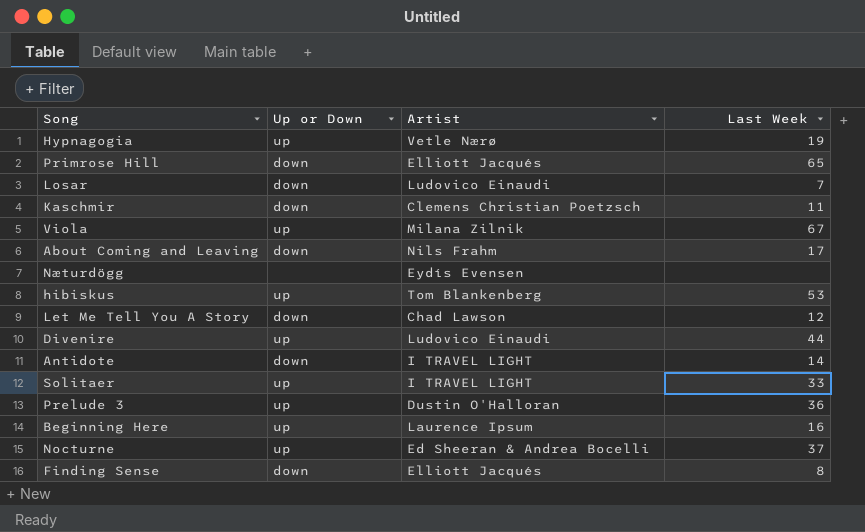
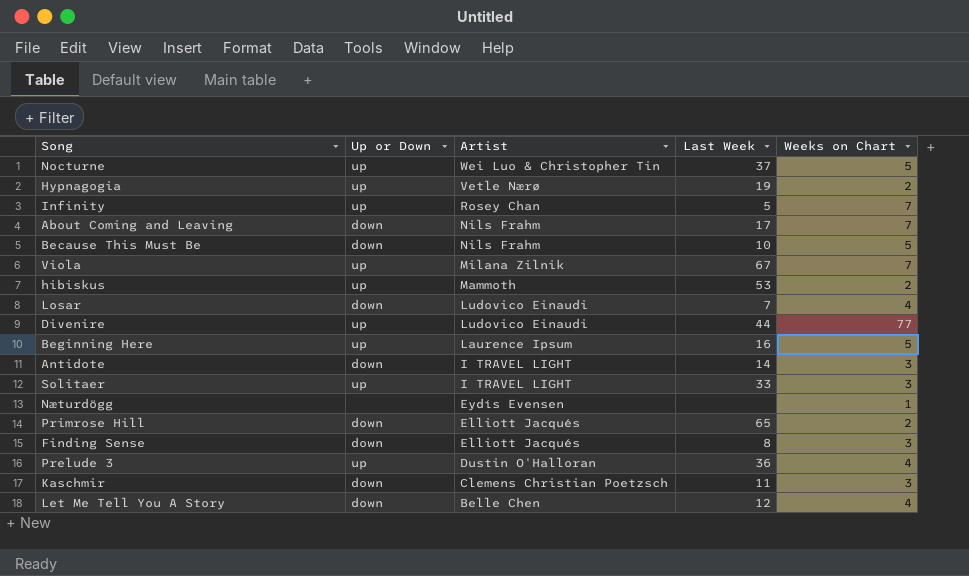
row order: none -> Artist descending
column Weeks on Chart | position: none -> 5
Nocturne | Artist: Ed Sheeran & Andrea Bocelli -> Wei Luo & Christopher Tin
row Infinity: none -> up | Rosey Chan | 5 | 7
row Because This Must Be: none -> down | Nils Frahm | 10 | 5
hibiskus | Artist: Tom Blankenberg -> Mammoth
Let Me Tell You A Story | Artist: Chad Lawson -> Belle Chen

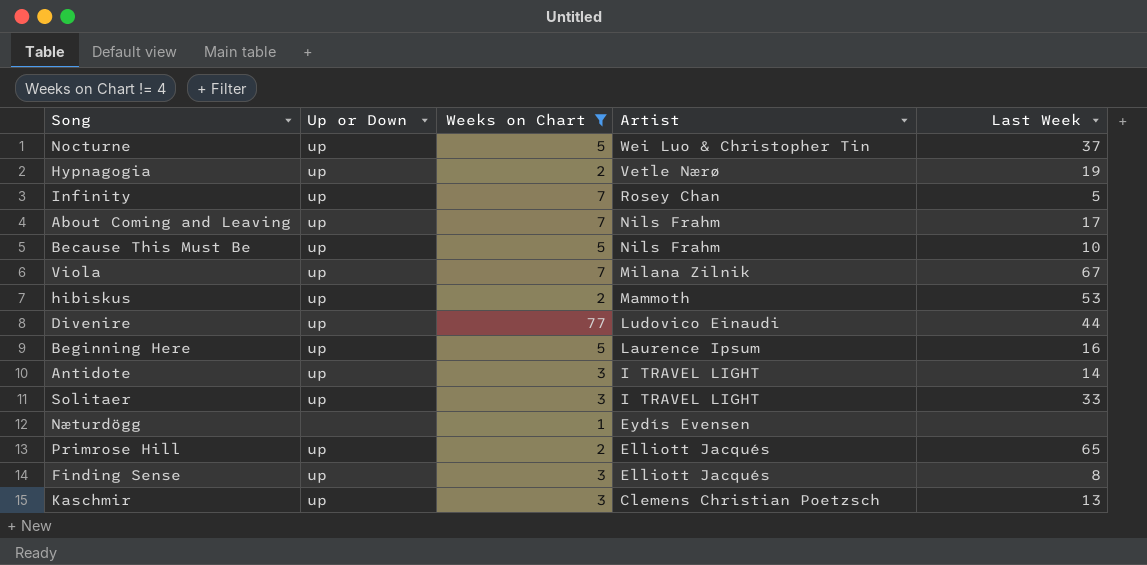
filter: none -> Weeks on Chart != 4
column Weeks on Chart | position: 5 -> 3
About Coming and Leaving | Up or Down: down -> up
Because This Must Be | Up or Down: down -> up
Antidote | Up or Down: down -> up
Primrose Hill | Up or Down: down -> up
Finding Sense | Up or Down: down -> up
Kaschmir | Up or Down: down -> up
Kaschmir | Last Week: 11 -> 13

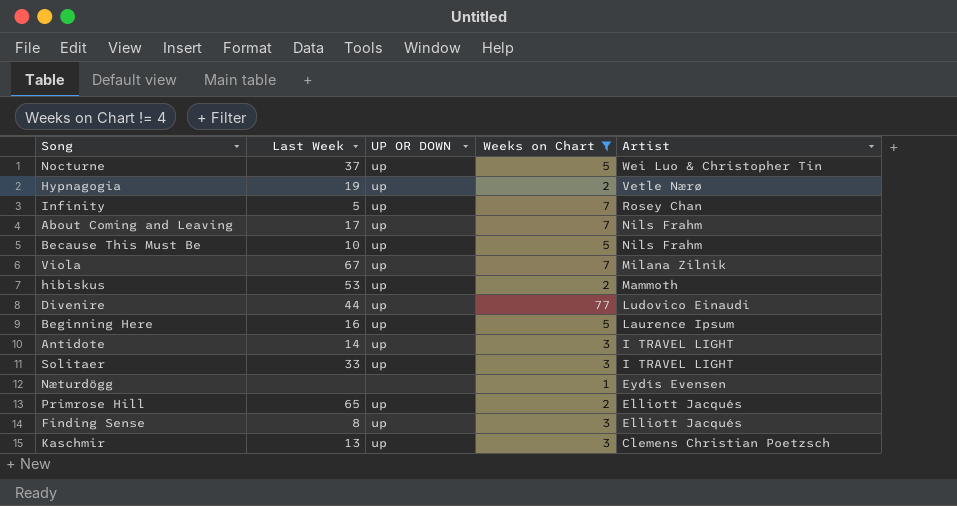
column Last Week | position: 5 -> 2
column name: Up or Down -> UP OR DOWN

